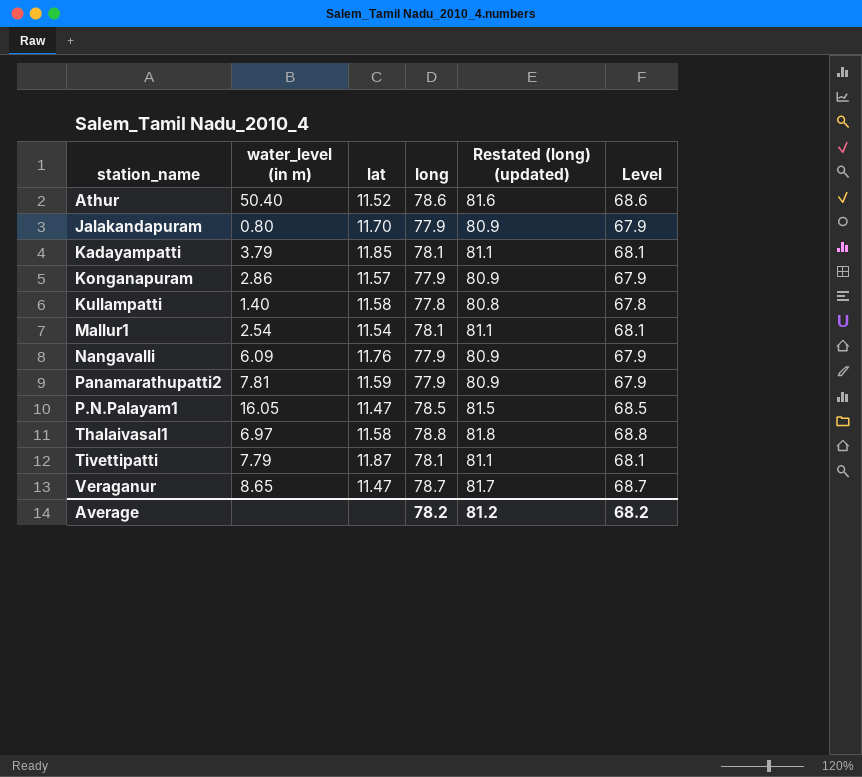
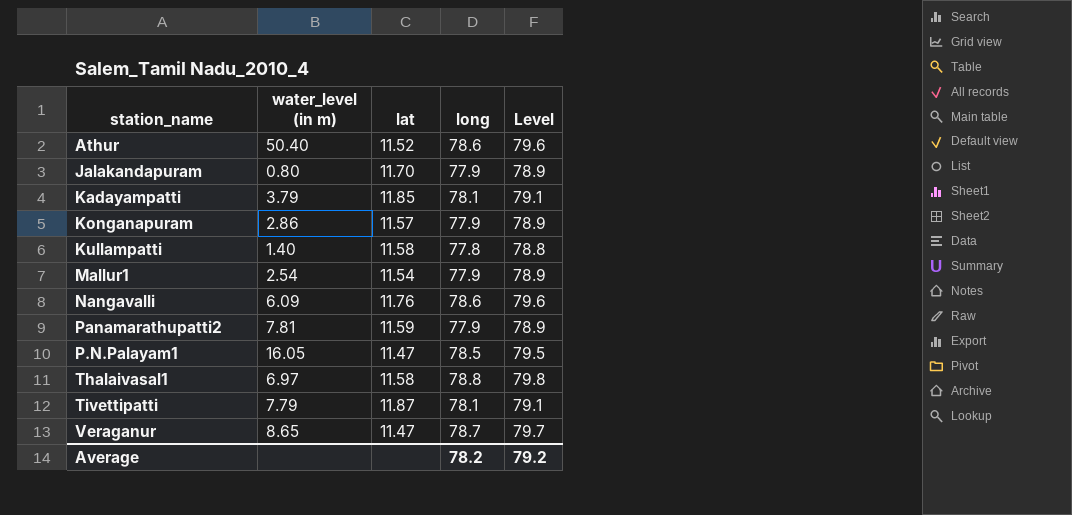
column Restated (long) (updated) | formula: [long] + 3 -> none
column Level | formula: [long] - 10 -> [long] + 1
Mallur1 | long: 78.1 -> 77.9
Nangavalli | long: 77.9 -> 78.6
Average | Level: 68.2 -> 79.2

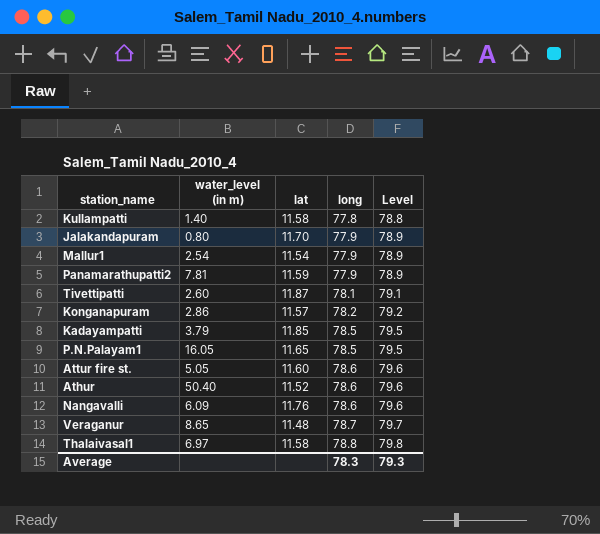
row order: none -> long ascending
Tivettipatti | water_level (in m): 7.79 -> 2.60
Konganapuram | long: 77.9 -> 78.2
Konganapuram | Level: 78.9 -> 79.2
Kadayampatti | long: 78.1 -> 78.5
Kadayampatti | Level: 79.1 -> 79.5
P.N.Palayam1 | lat: 11.47 -> 11.65
row Attur fire st.: none -> 5.05 | 11.60 | 78.6 | 79.6
Veraganur | lat: 11.47 -> 11.48
Average | long: 78.2 -> 78.3
Average | Level: 79.2 -> 79.3

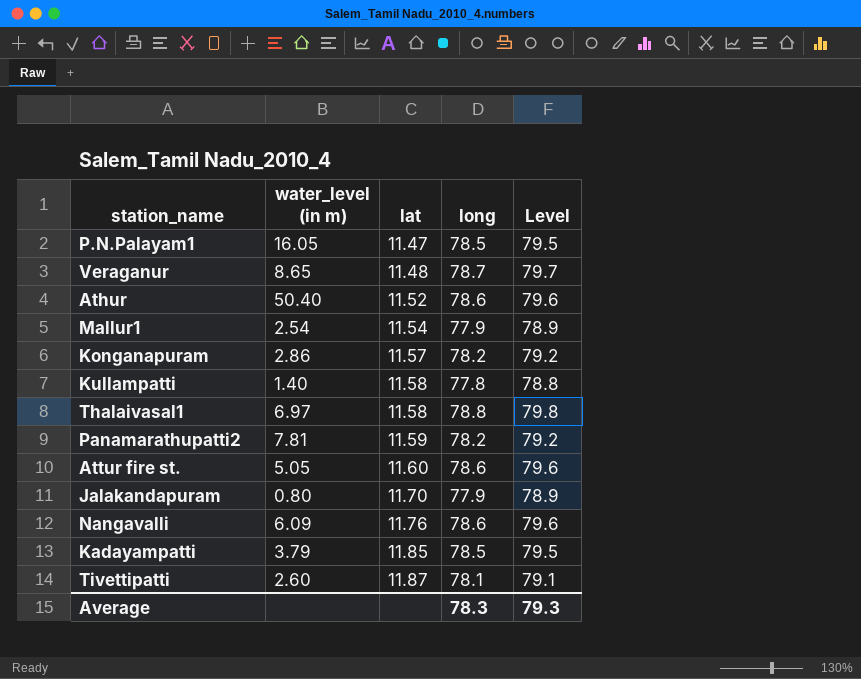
row order: long ascending -> lat ascending
P.N.Palayam1 | lat: 11.65 -> 11.47
Panamarathupatti2 | long: 77.9 -> 78.2
Panamarathupatti2 | Level: 78.9 -> 79.2

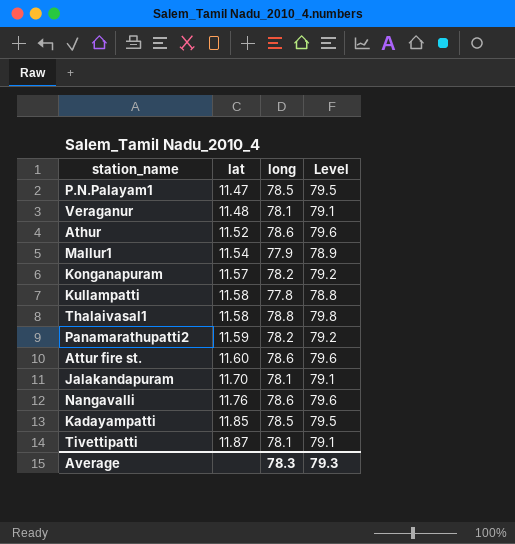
column water_level (in m) | position: 2 -> none
Veraganur | long: 78.7 -> 78.1
Veraganur | Level: 79.7 -> 79.1
Jalakandapuram | long: 77.9 -> 78.1
Jalakandapuram | Level: 78.9 -> 79.1

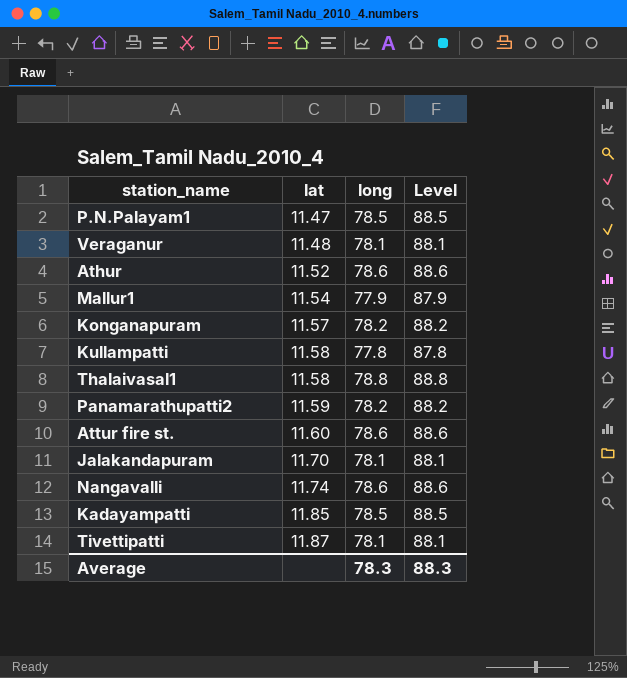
column Level | formula: [long] + 1 -> [long] + 10
Nangavalli | lat: 11.76 -> 11.74
Average | Level: 79.3 -> 88.3

